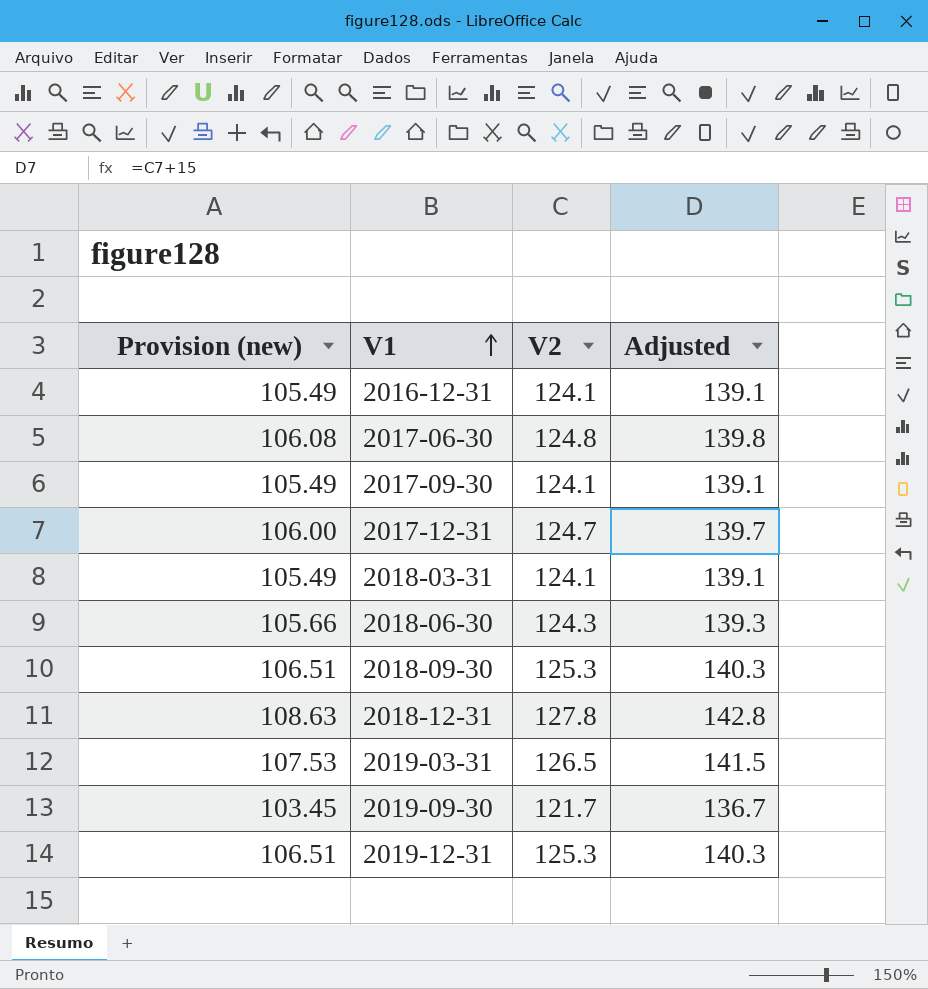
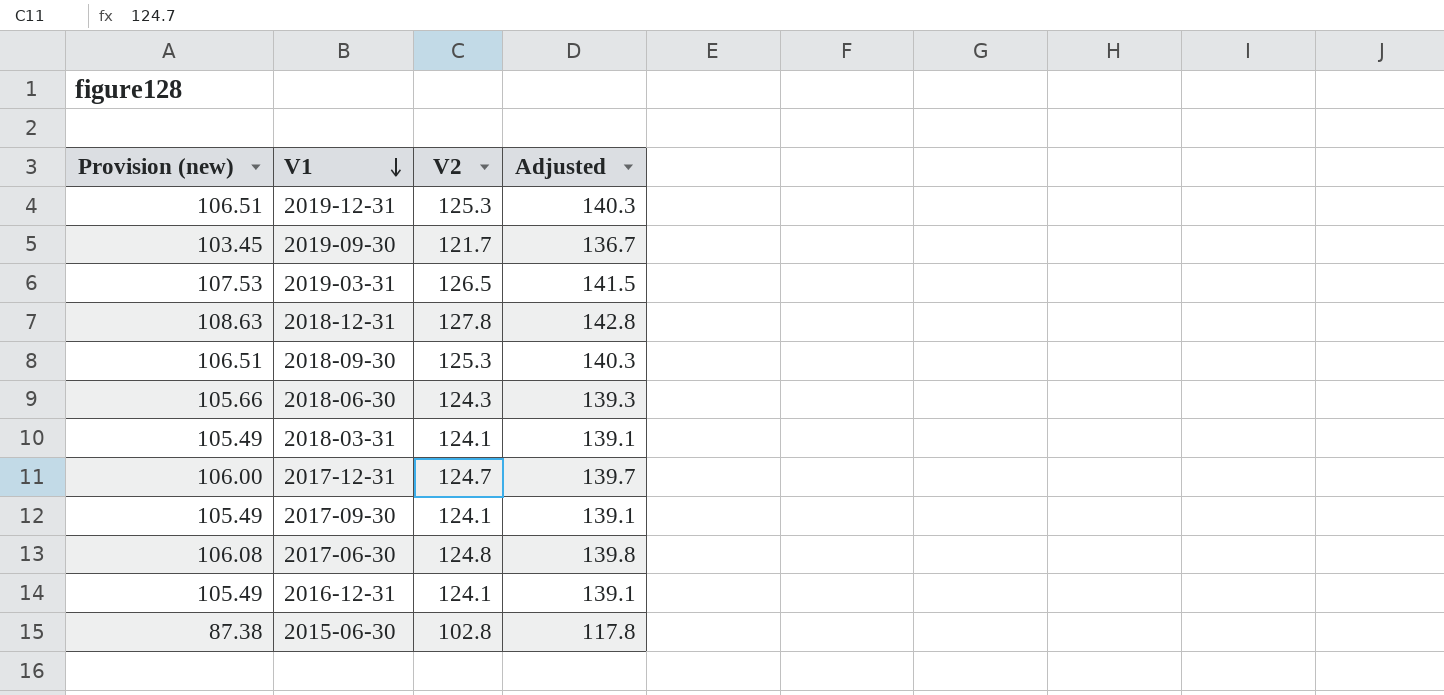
row order: V1 ascending -> V1 descending
row 2015-06-30: none -> 87.38 | 102.8 | 117.8

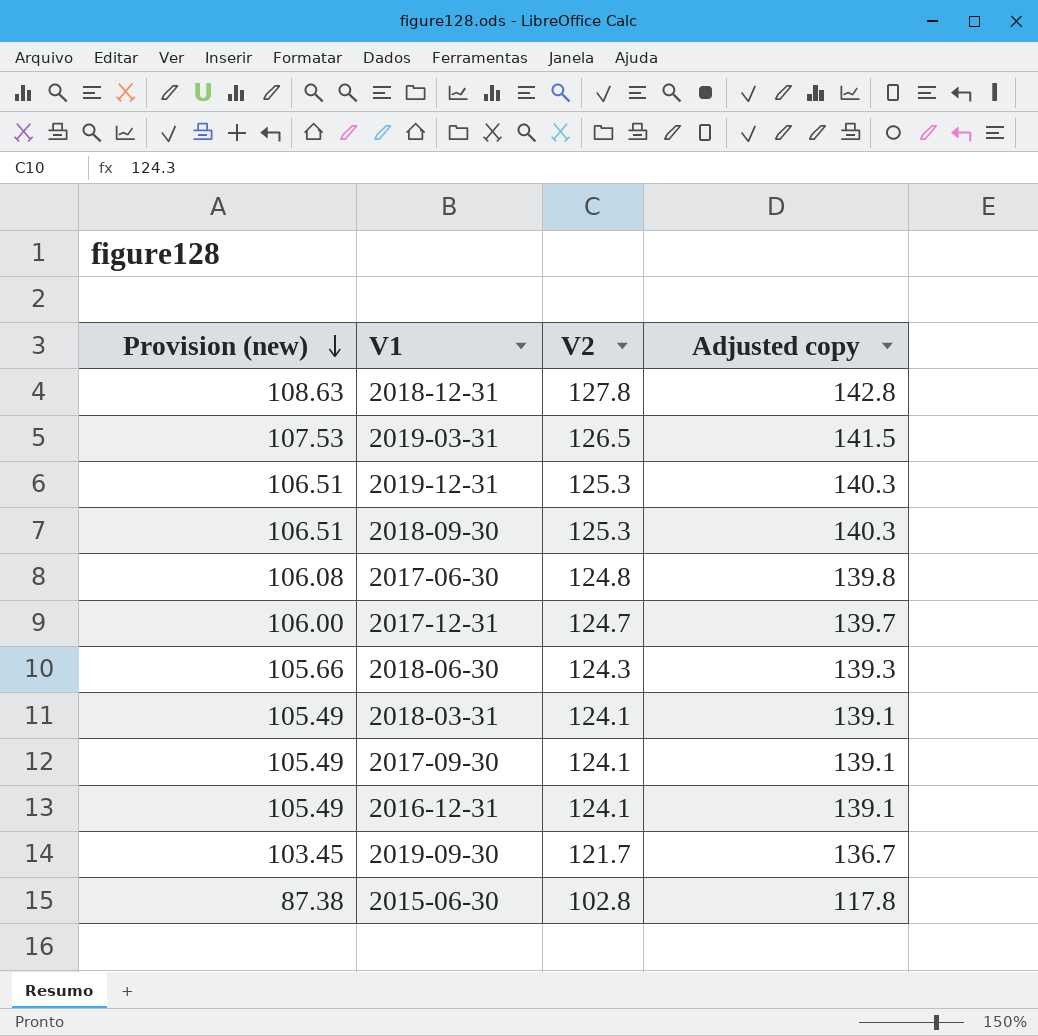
row order: V1 descending -> Provision (new) descending
column name: Adjusted -> Adjusted copy

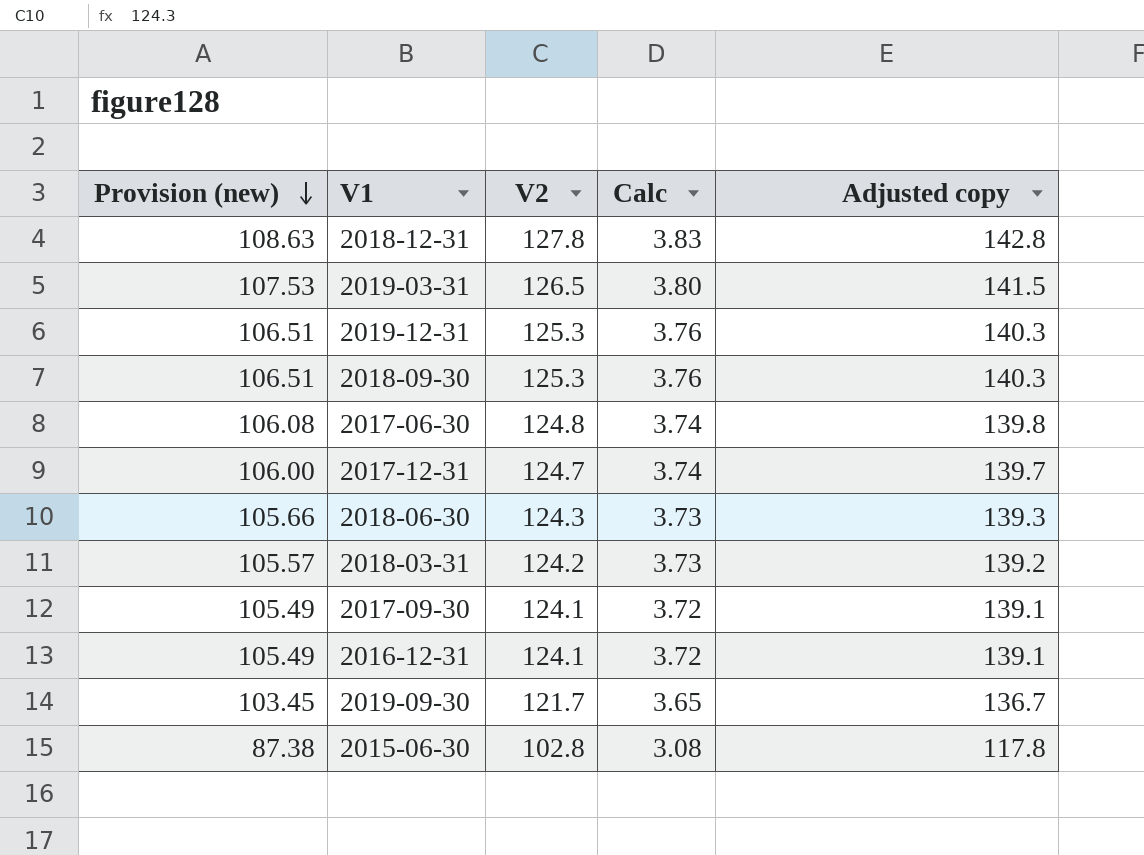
column Calc | formula: none -> [V2] * 0.03
2018-03-31 | Provision (new): 105.49 -> 105.57
2018-03-31 | V2: 124.1 -> 124.2
2018-03-31 | Adjusted copy: 139.1 -> 139.2

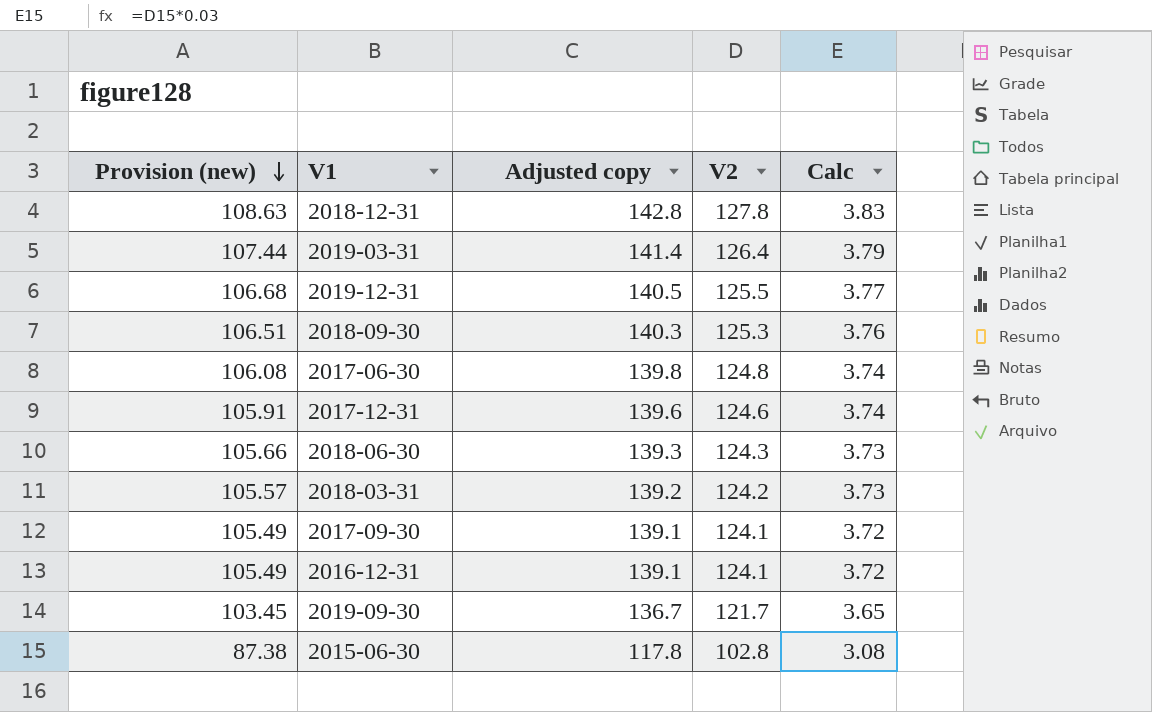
column Adjusted copy | position: 5 -> 3
2019-03-31 | Provision (new): 107.53 -> 107.44
2019-03-31 | Adjusted copy: 141.5 -> 141.4
2019-03-31 | V2: 126.5 -> 126.4
2019-03-31 | Calc: 3.80 -> 3.79
2019-12-31 | Provision (new): 106.51 -> 106.68
2019-12-31 | Adjusted copy: 140.3 -> 140.5
2019-12-31 | V2: 125.3 -> 125.5
2019-12-31 | Calc: 3.76 -> 3.77
2017-12-31 | Provision (new): 106.00 -> 105.91
2017-12-31 | Adjusted copy: 139.7 -> 139.6
2017-12-31 | V2: 124.7 -> 124.6

